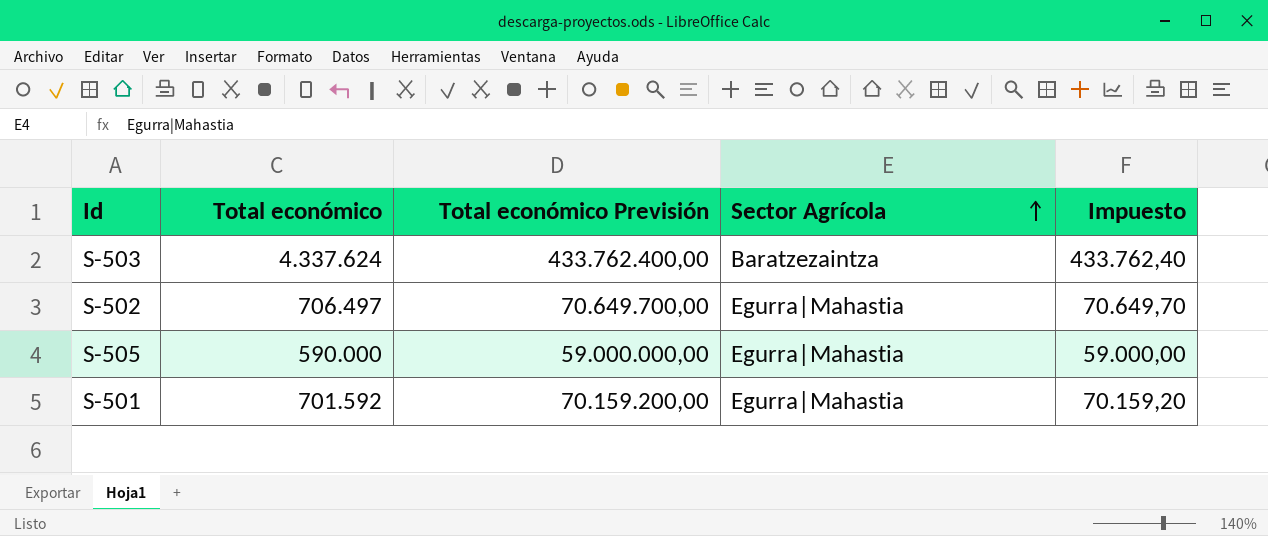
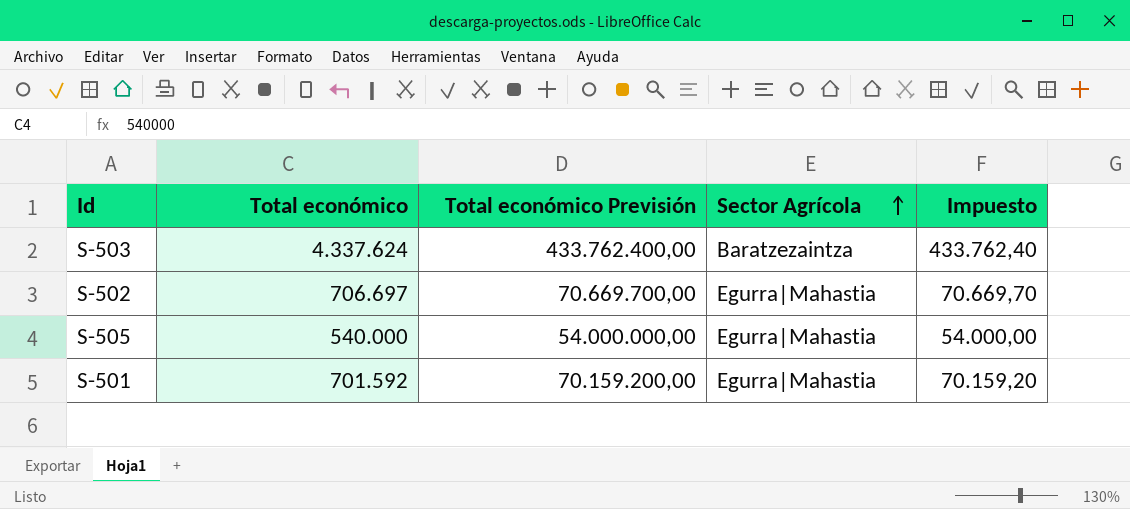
S-502 | Total económico: 706.497 -> 706.697
S-502 | Total económico Previsión: 70.649.700,00 -> 70.669.700,00
S-502 | Impuesto: 70.649,70 -> 70.669,70
S-505 | Total económico: 590.000 -> 540.000
S-505 | Total económico Previsión: 59.000.000,00 -> 54.000.000,00
S-505 | Impuesto: 59.000,00 -> 54.000,00

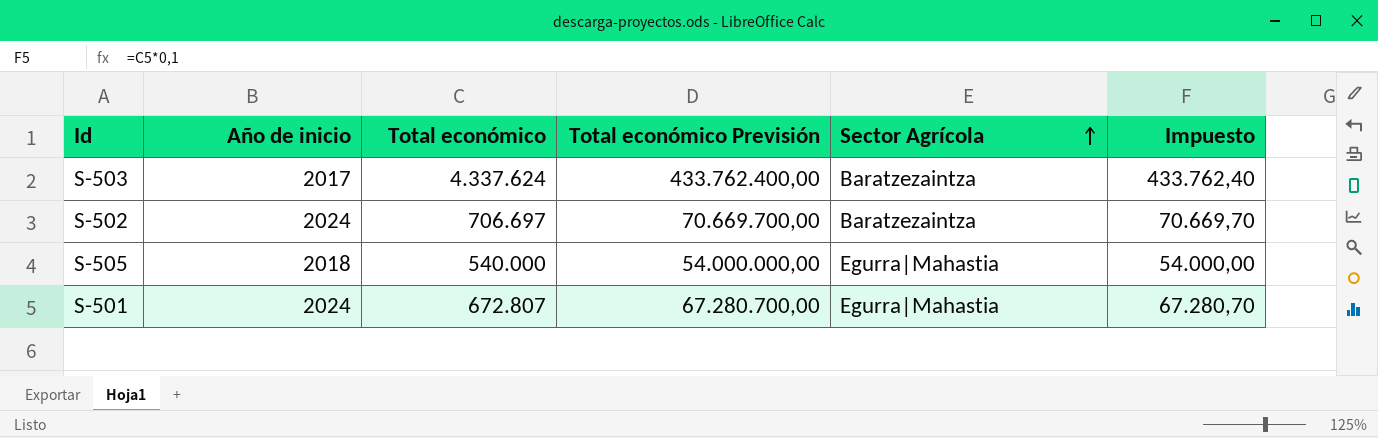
column Año de inicio | position: none -> 2
S-502 | Sector Agrícola: Egurra|Mahastia -> Baratzezaintza
S-501 | Total económico: 701.592 -> 672.807
S-501 | Total económico Previsión: 70.159.200,00 -> 67.280.700,00
S-501 | Impuesto: 70.159,20 -> 67.280,70

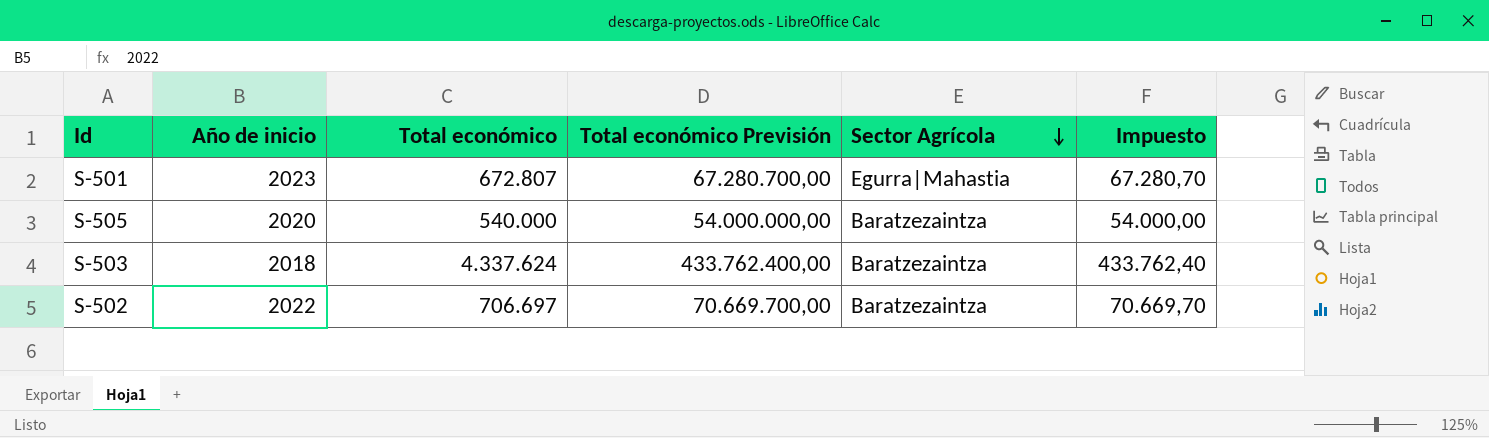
row order: Sector Agrícola ascending -> Sector Agrícola descending
S-501 | Año de inicio: 2024 -> 2023
S-505 | Año de inicio: 2018 -> 2020
S-505 | Sector Agrícola: Egurra|Mahastia -> Baratzezaintza
S-503 | Año de inicio: 2017 -> 2018
S-502 | Año de inicio: 2024 -> 2022

